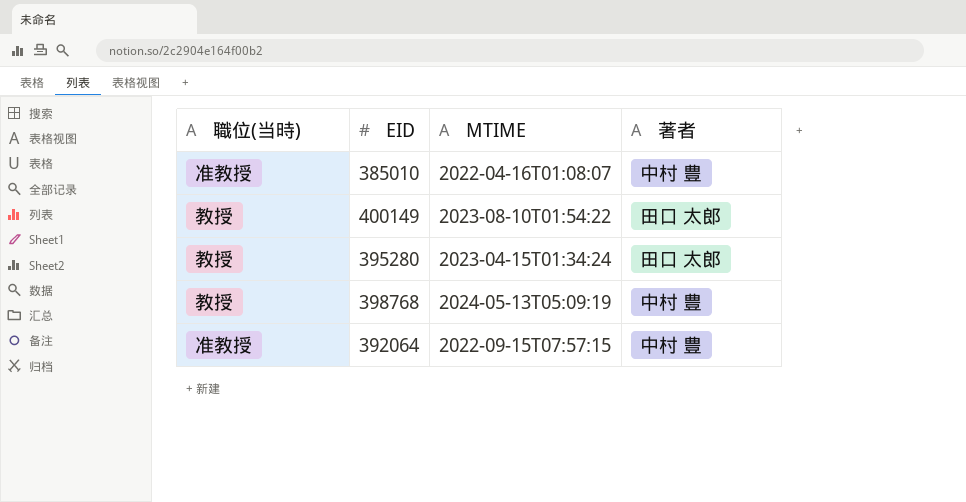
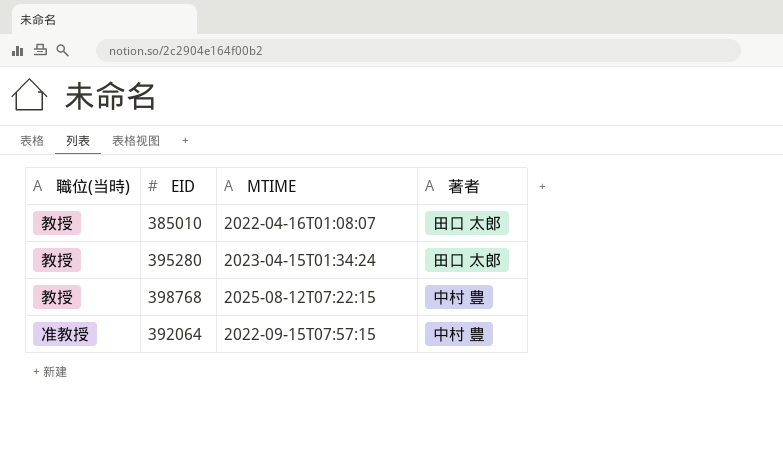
row 400149: 教授 | 2023-08-10T01:54:22 | 田口 太郎 -> none
385010 | 職位(当時): 准教授 -> 教授
385010 | 著者: 中村 豊 -> 田口 太郎
398768 | MTIME: 2024-05-13T05:09:19 -> 2025-08-12T07:22:15

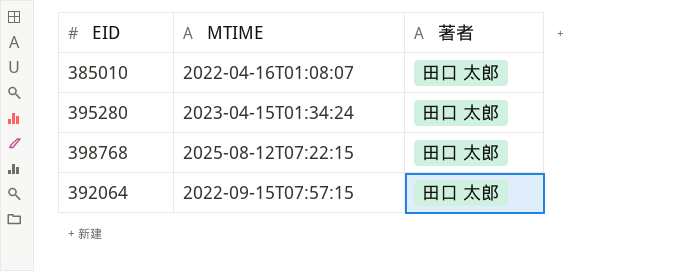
column 職位(当時) | position: 1 -> none
398768 | 著者: 中村 豊 -> 田口 太郎
392064 | 著者: 中村 豊 -> 田口 太郎

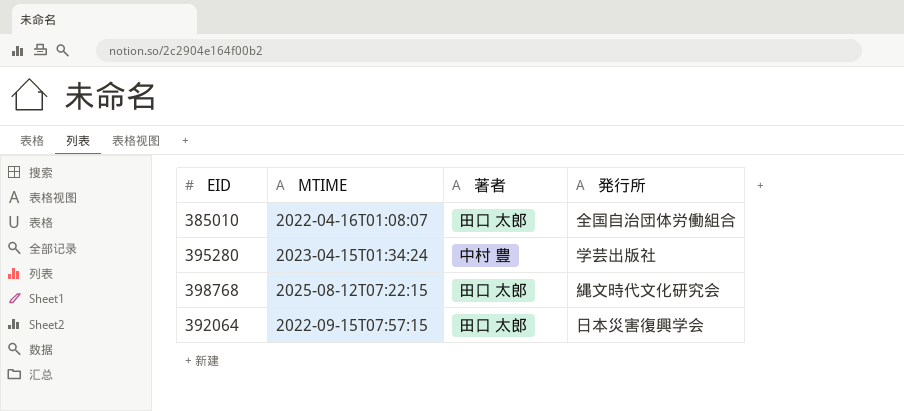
column 発行所 | position: none -> 4
395280 | 著者: 田口 太郎 -> 中村 豊

